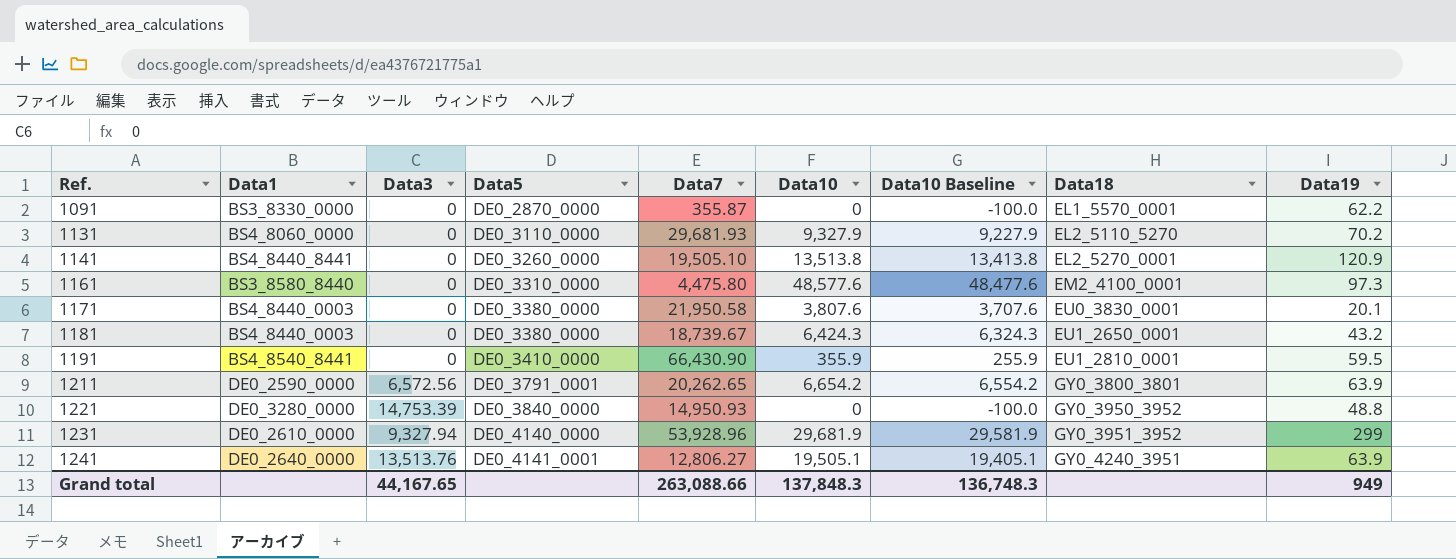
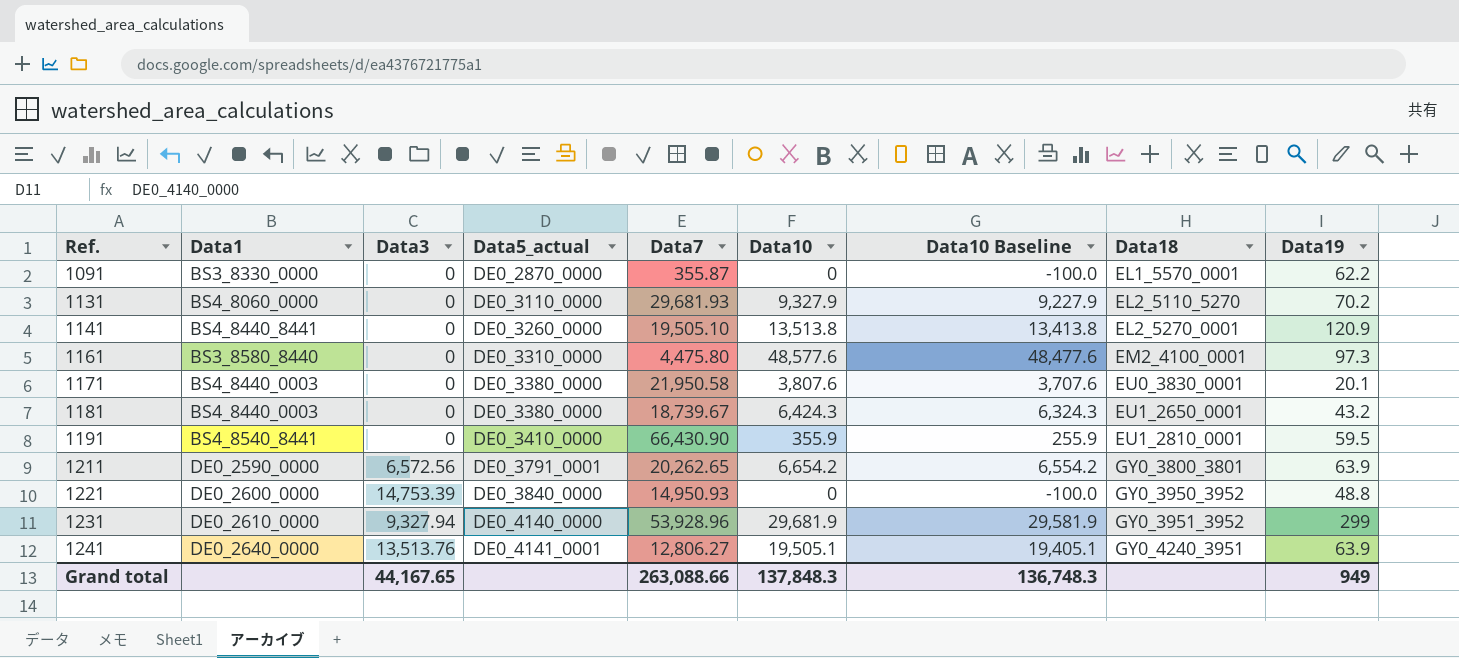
column name: Data5 -> Data5_actual
1221 | Data1: DE0_3280_0000 -> DE0_2600_0000

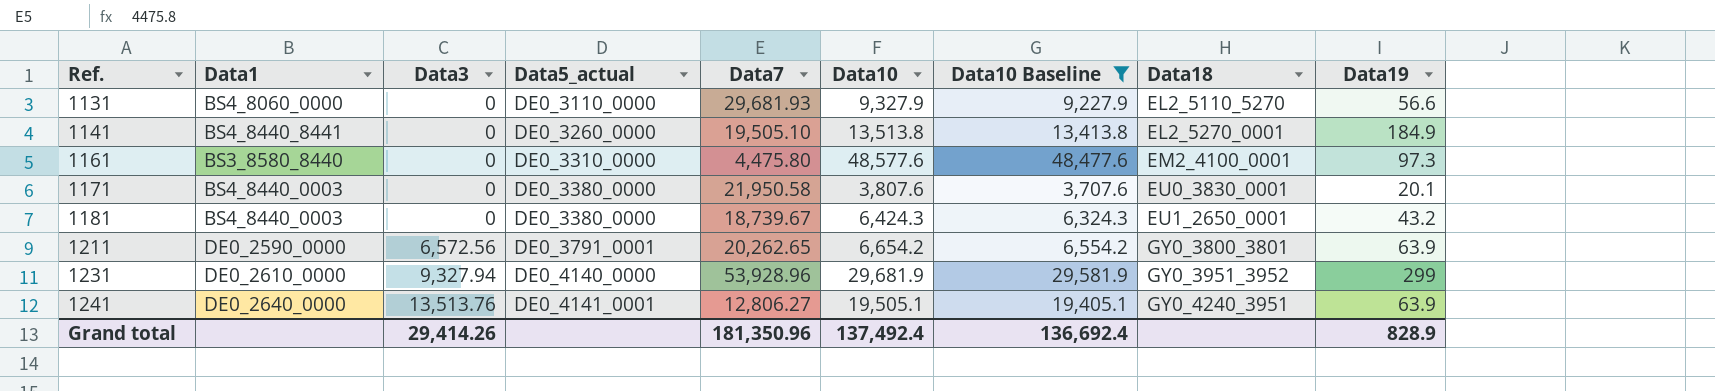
filter: none -> Data10 Baseline >= 3,707.6
1131 | Data19: 70.2 -> 56.6
1141 | Data19: 120.9 -> 184.9
Grand total | Data3: 44,167.65 -> 29,414.26
Grand total | Data7: 263,088.66 -> 181,350.96
Grand total | Data10: 137,848.3 -> 137,492.4
Grand total | Data10 Baseline: 136,748.3 -> 136,692.4
Grand total | Data19: 949 -> 828.9

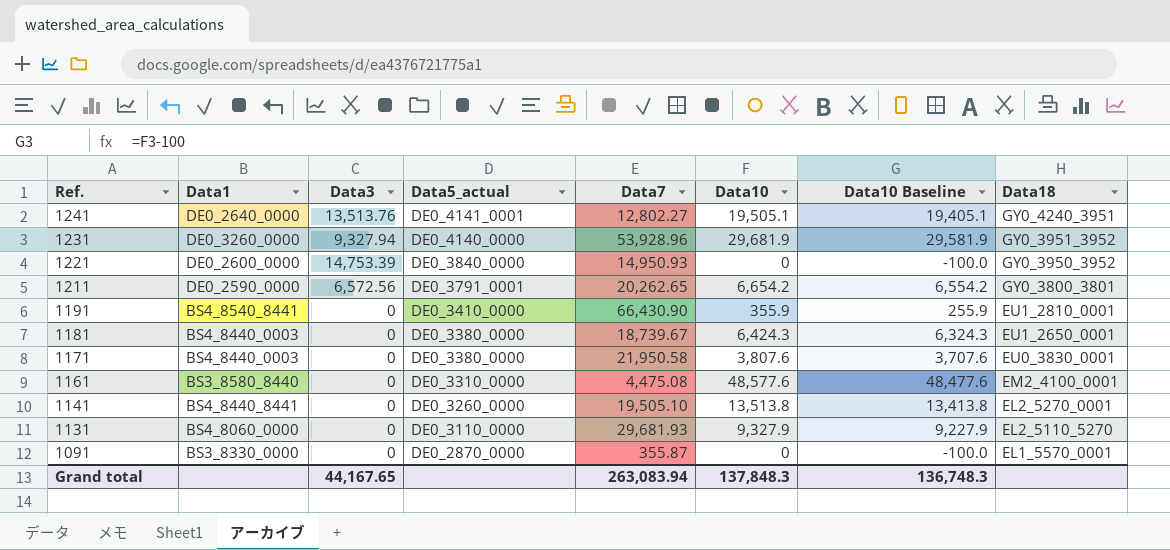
filter: Data10 Baseline >= 3,707.6 -> none
row order: Ref. ascending -> Ref. descending
column Data19 | position: 9 -> none
1241 | Data7: 12,806.27 -> 12,802.27
1231 | Data1: DE0_2610_0000 -> DE0_3260_0000
1161 | Data7: 4,475.80 -> 4,475.08
Grand total | Data3: 29,414.26 -> 44,167.65
Grand total | Data7: 181,350.96 -> 263,083.94
Grand total | Data10: 137,492.4 -> 137,848.3
Grand total | Data10 Baseline: 136,692.4 -> 136,748.3

